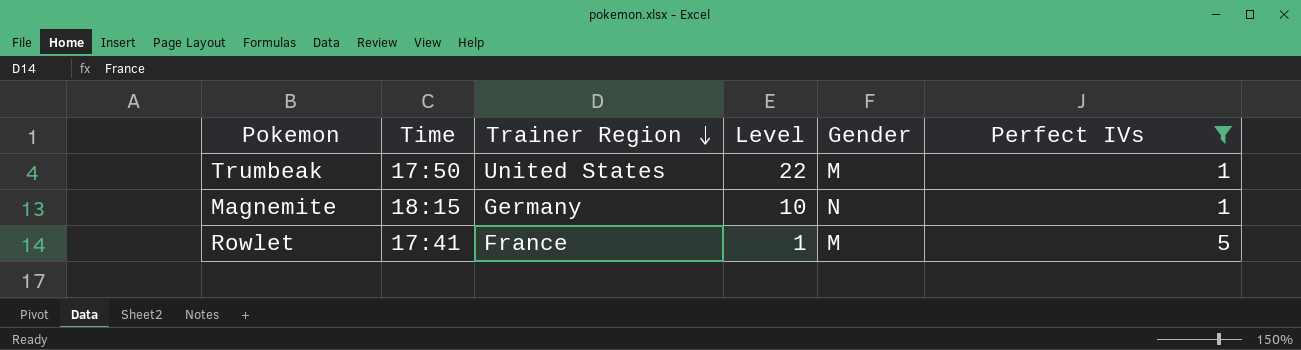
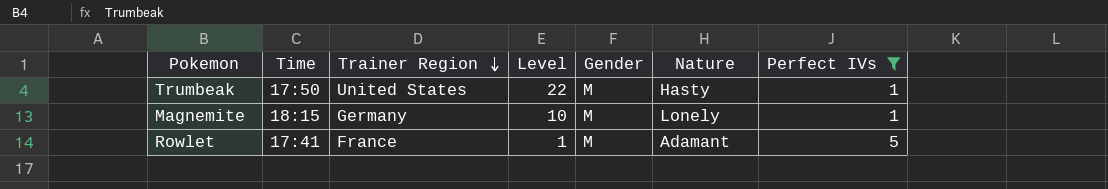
column Nature | position: none -> 6
Magnemite | Gender: N -> M

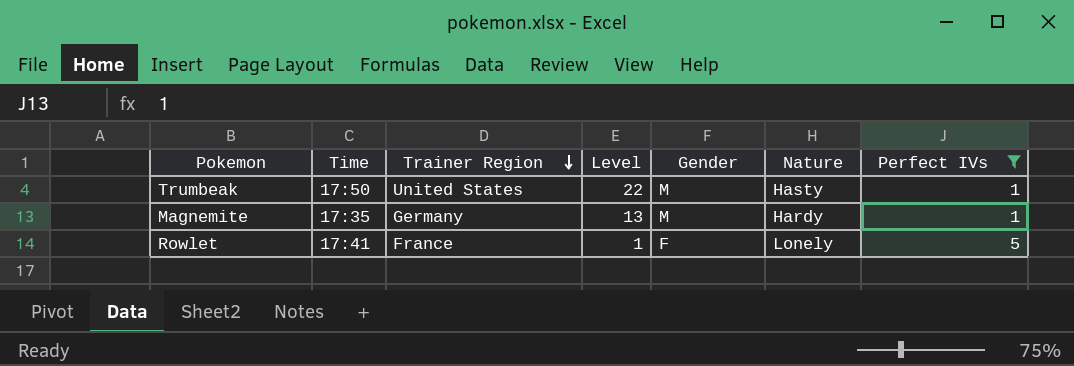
Magnemite | Time: 18:15 -> 17:35
Magnemite | Level: 10 -> 13
Magnemite | Nature: Lonely -> Hardy
Rowlet | Gender: M -> F
Rowlet | Nature: Adamant -> Lonely

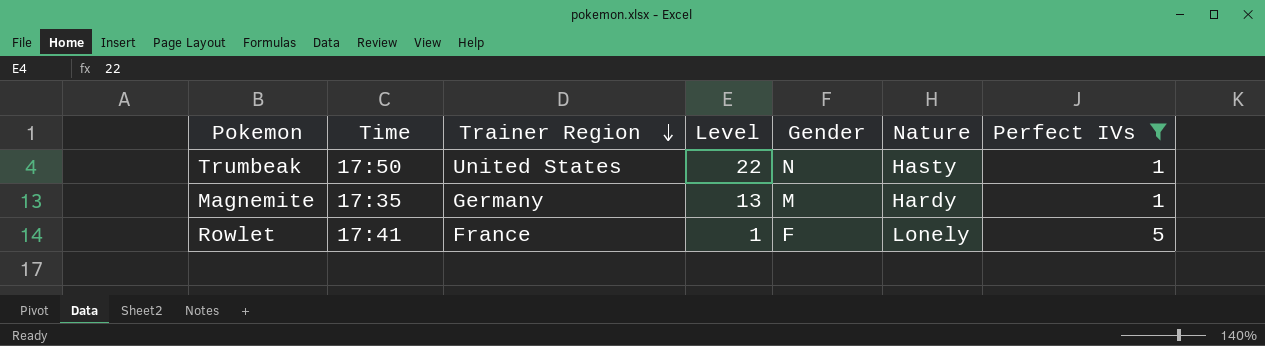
Trumbeak | Gender: M -> N

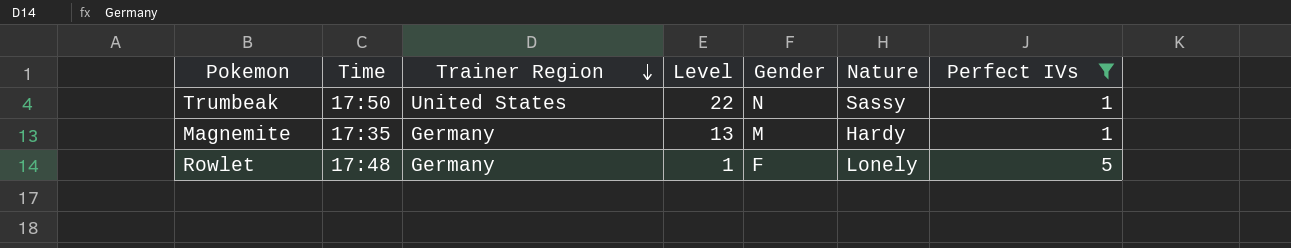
Trumbeak | Nature: Hasty -> Sassy
Rowlet | Time: 17:41 -> 17:48
Rowlet | Trainer Region: France -> Germany

